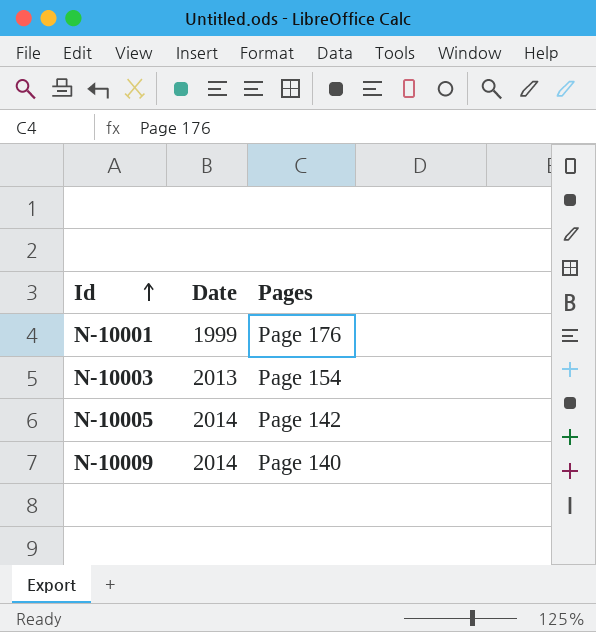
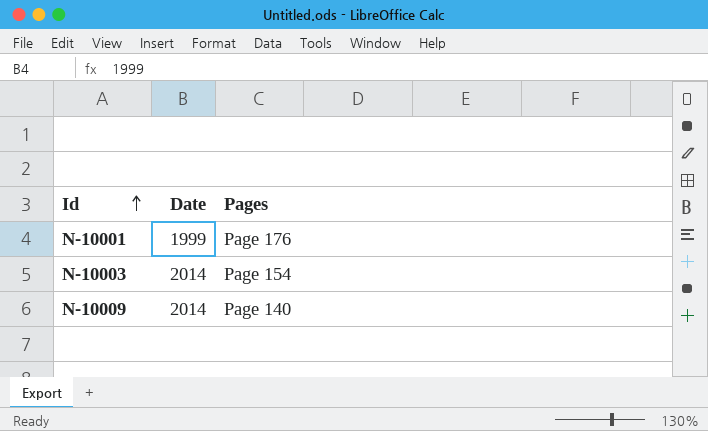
row N-10005: 2014 | Page 142 -> none
N-10003 | Date: 2013 -> 2014

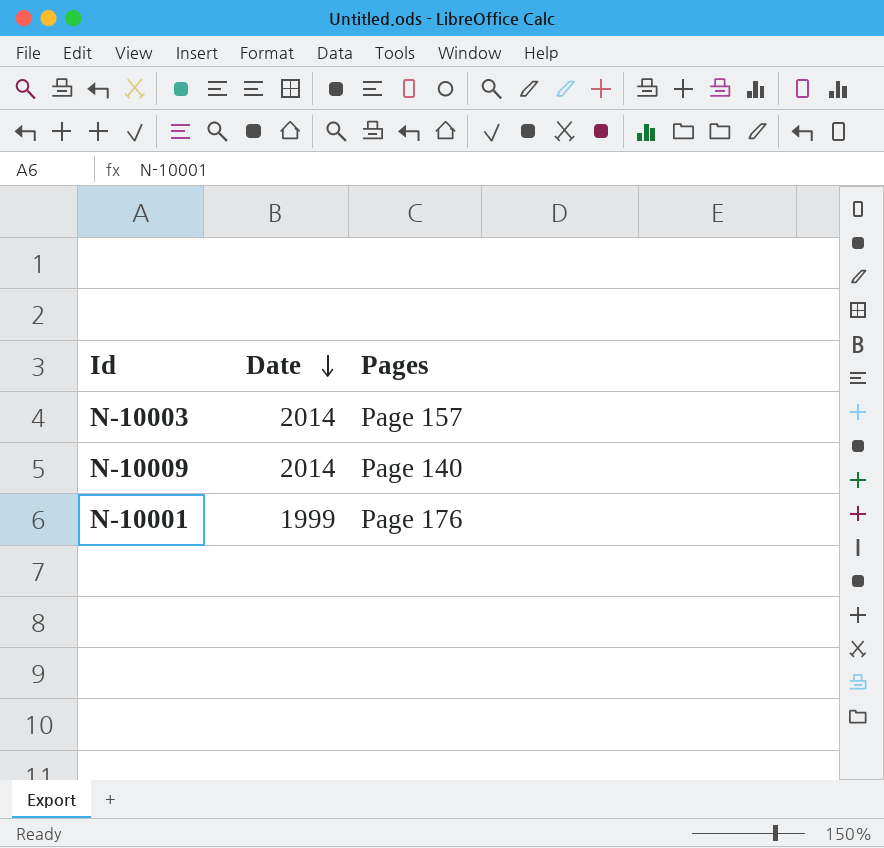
row order: Id ascending -> Date descending
N-10003 | Pages: Page 154 -> Page 157

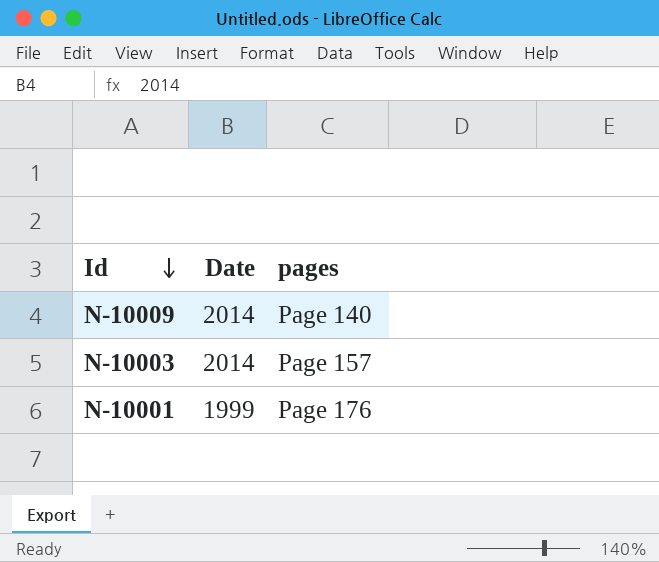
row order: Date descending -> Id descending
column name: Pages -> pages

